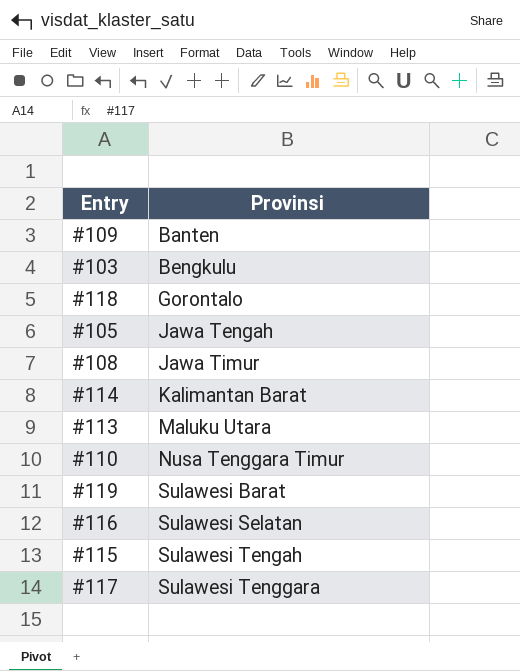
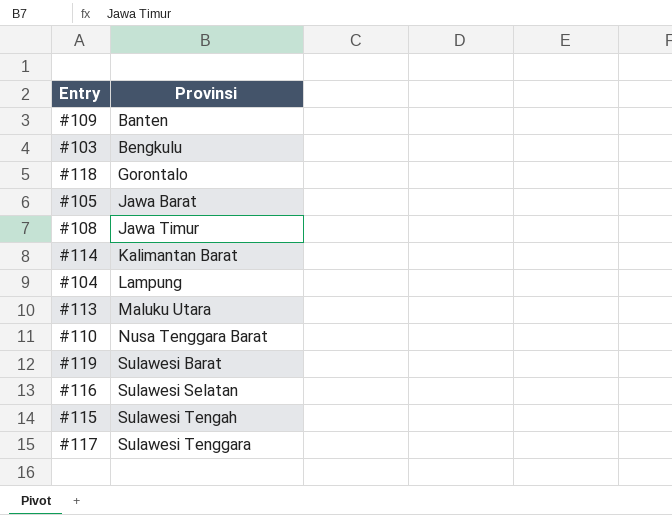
#105 | Provinsi: Jawa Tengah -> Jawa Barat
row #104: none -> Lampung
#110 | Provinsi: Nusa Tenggara Timur -> Nusa Tenggara Barat

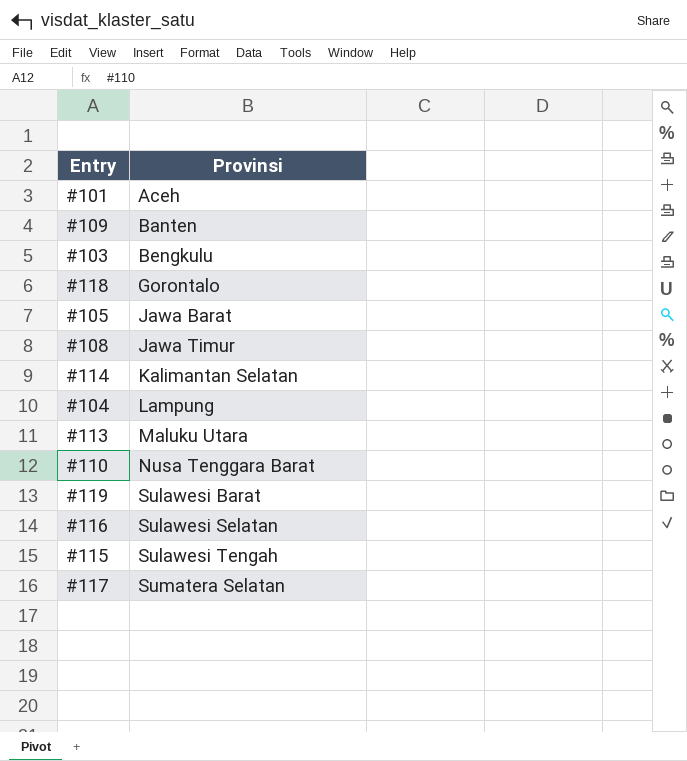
row #101: none -> Aceh
#114 | Provinsi: Kalimantan Barat -> Kalimantan Selatan
#117 | Provinsi: Sulawesi Tenggara -> Sumatera Selatan

